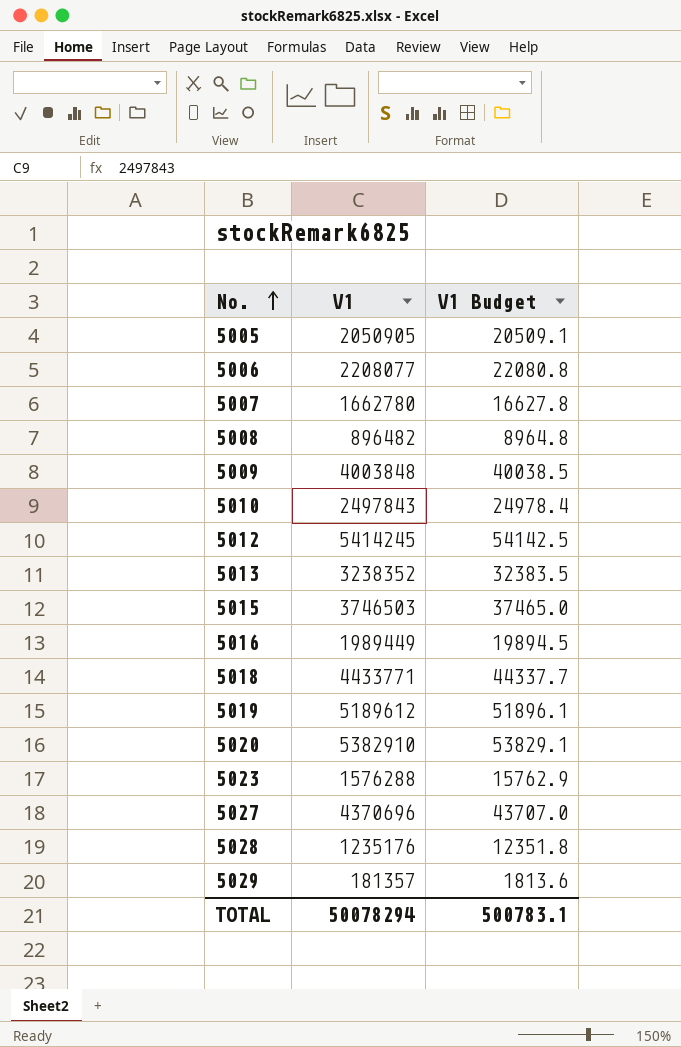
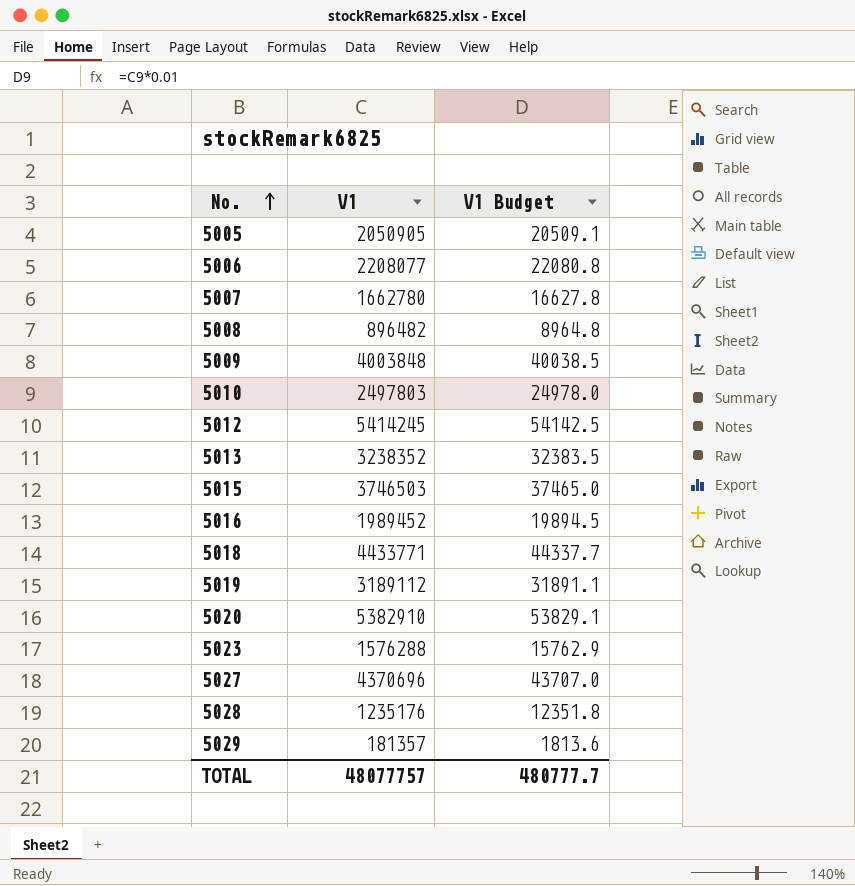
5010 | V1: 2497843 -> 2497803
5010 | V1 Budget: 24978.4 -> 24978.0
5016 | V1: 1989449 -> 1989452
5019 | V1: 5189612 -> 3189112
5019 | V1 Budget: 51896.1 -> 31891.1
TOTAL | V1: 50078294 -> 48077757
TOTAL | V1 Budget: 500783.1 -> 480777.7

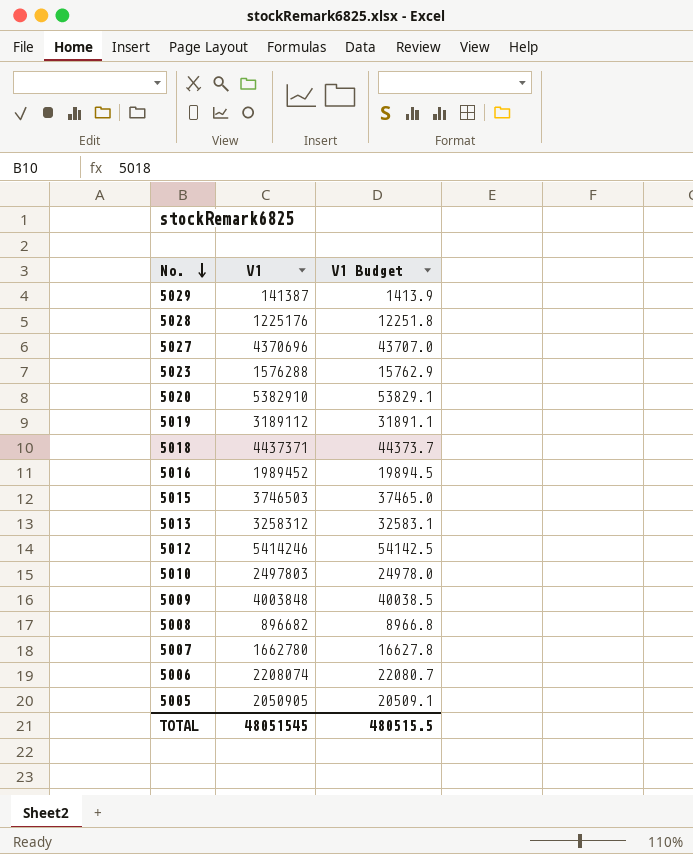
row order: No. ascending -> No. descending
5029 | V1: 181357 -> 141387
5029 | V1 Budget: 1813.6 -> 1413.9
5028 | V1: 1235176 -> 1225176
5028 | V1 Budget: 12351.8 -> 12251.8
5018 | V1: 4433771 -> 4437371
5018 | V1 Budget: 44337.7 -> 44373.7
5013 | V1: 3238352 -> 3258312
5013 | V1 Budget: 32383.5 -> 32583.1
5012 | V1: 5414245 -> 5414246
5008 | V1: 896482 -> 896682
5008 | V1 Budget: 8964.8 -> 8966.8
5006 | V1: 2208077 -> 2208074
5006 | V1 Budget: 22080.8 -> 22080.7
TOTAL | V1: 48077757 -> 48051545
TOTAL | V1 Budget: 480777.7 -> 480515.5

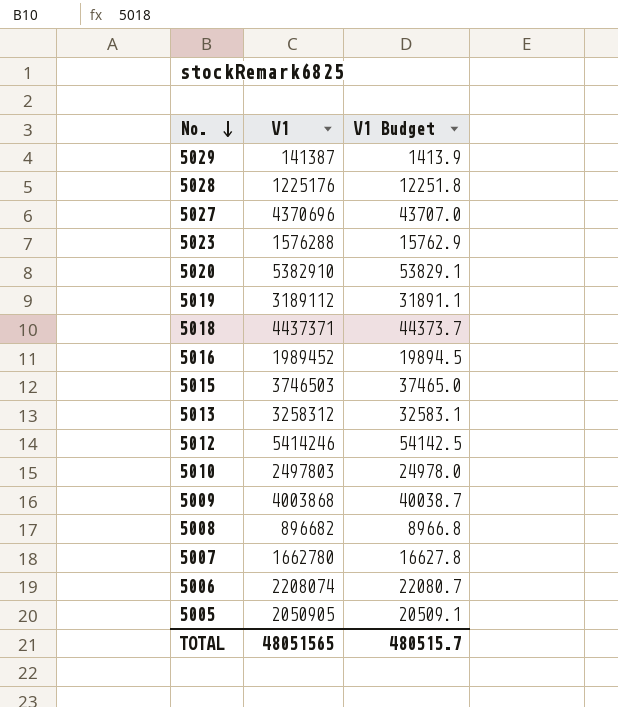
5009 | V1: 4003848 -> 4003868
5009 | V1 Budget: 40038.5 -> 40038.7
TOTAL | V1: 48051545 -> 48051565
TOTAL | V1 Budget: 480515.5 -> 480515.7

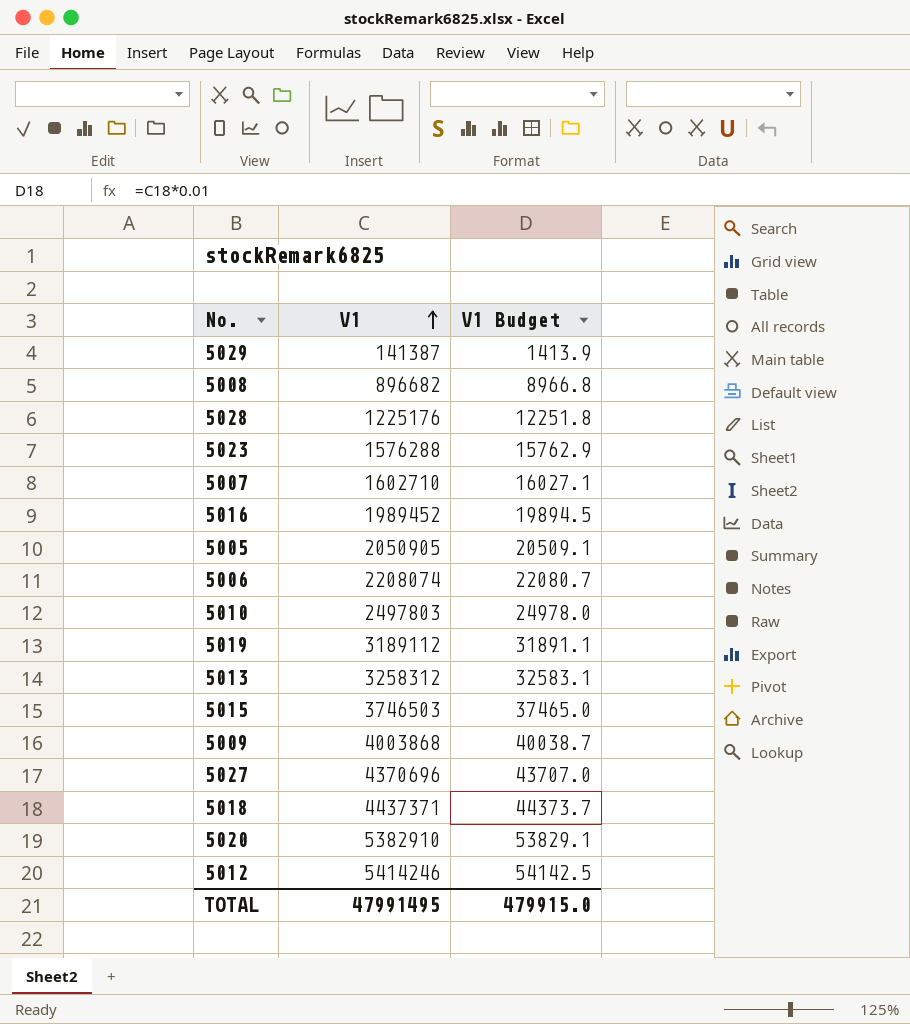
row order: No. descending -> V1 ascending
5007 | V1: 1662780 -> 1602710
5007 | V1 Budget: 16627.8 -> 16027.1
TOTAL | V1: 48051565 -> 47991495
TOTAL | V1 Budget: 480515.7 -> 479915.0

